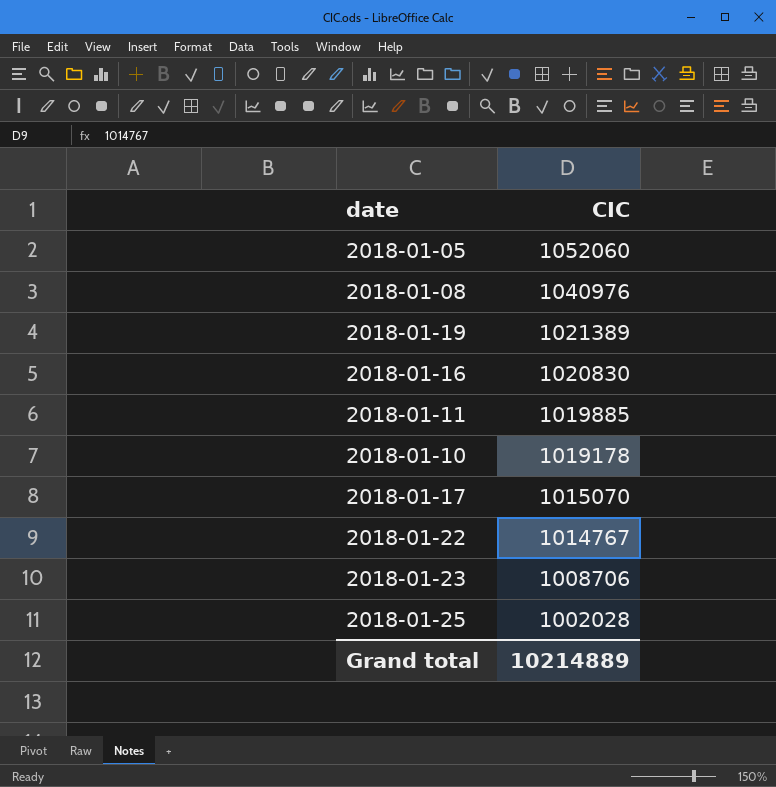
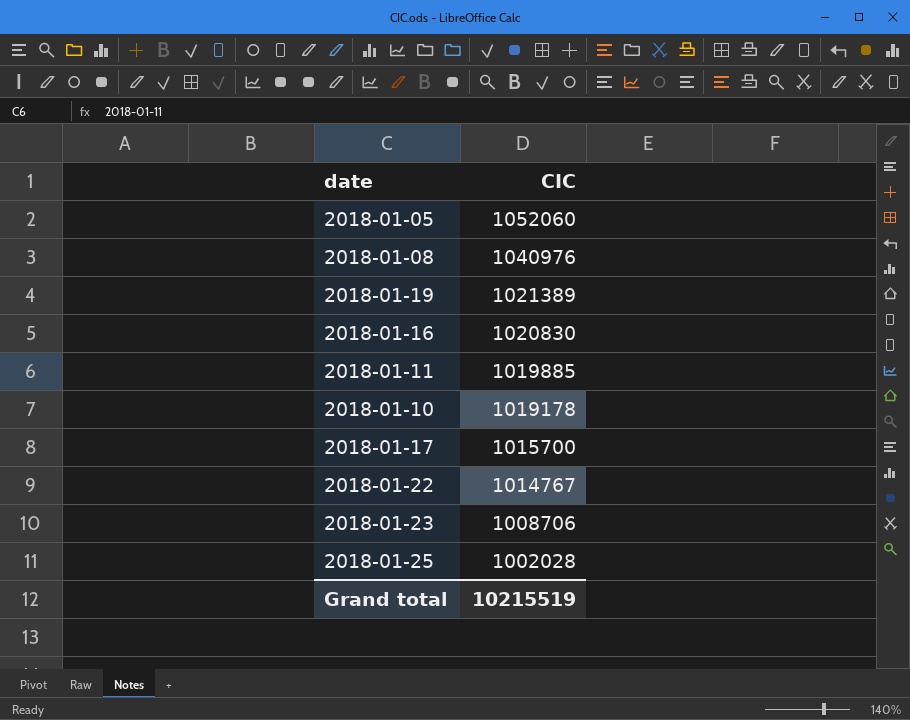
2018-01-17 | CIC: 1015070 -> 1015700
Grand total | CIC: 10214889 -> 10215519

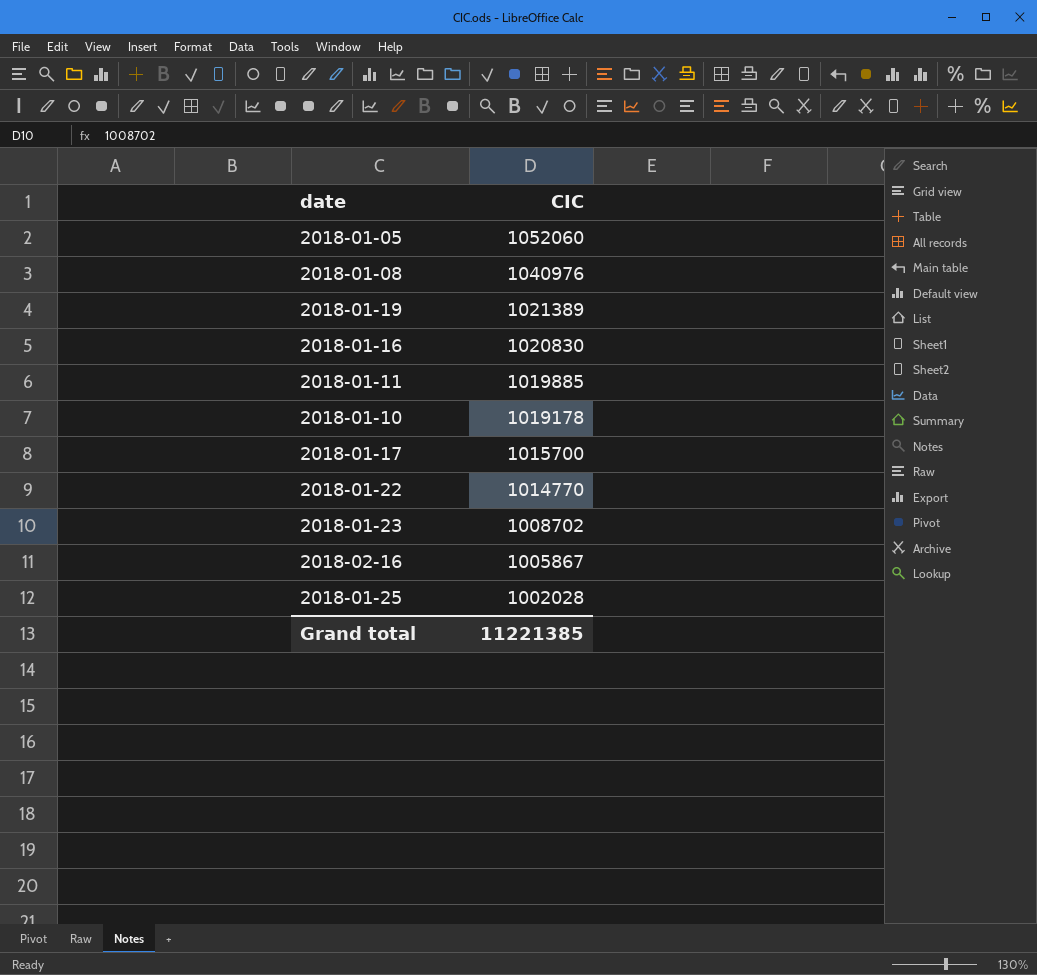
2018-01-22 | CIC: 1014767 -> 1014770
2018-01-23 | CIC: 1008706 -> 1008702
row 2018-02-16: none -> 1005867
Grand total | CIC: 10215519 -> 11221385

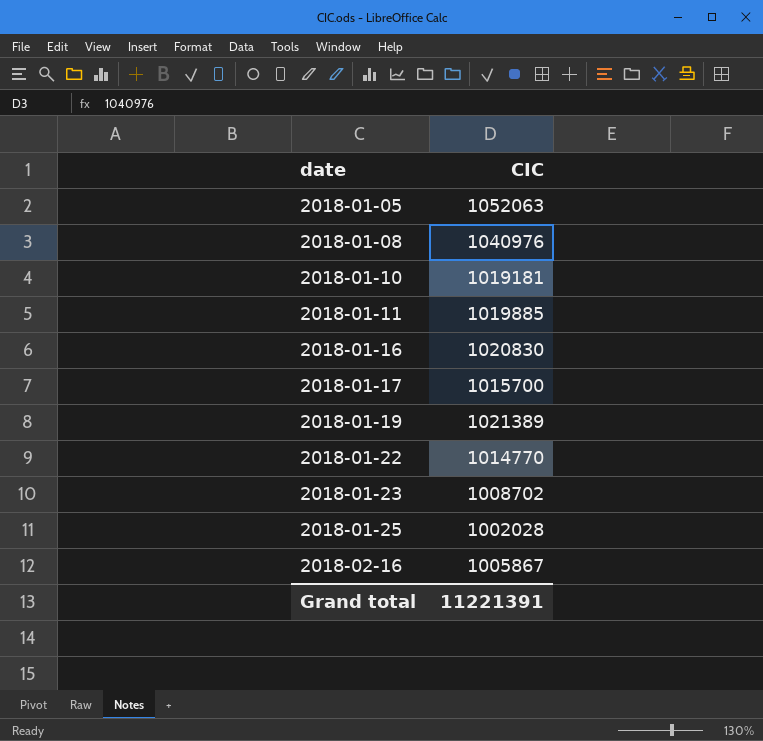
row order: CIC descending -> date ascending
2018-01-05 | CIC: 1052060 -> 1052063
2018-01-10 | CIC: 1019178 -> 1019181
Grand total | CIC: 11221385 -> 11221391

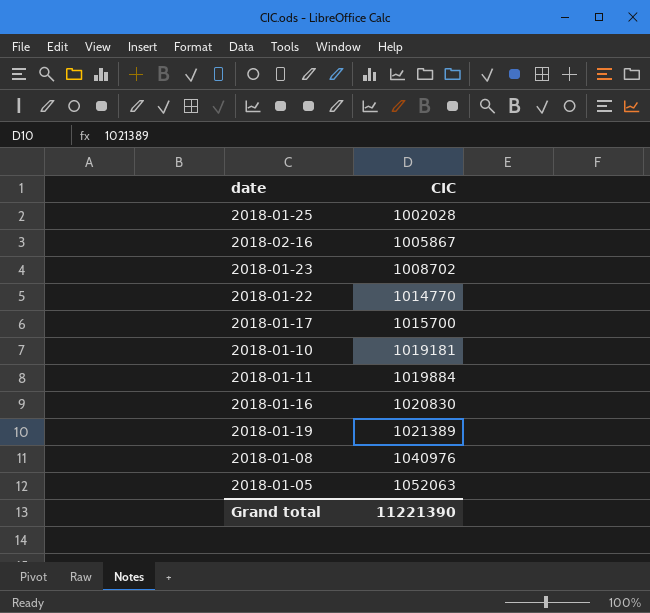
row order: date ascending -> CIC ascending
2018-01-11 | CIC: 1019885 -> 1019884
Grand total | CIC: 11221391 -> 11221390

